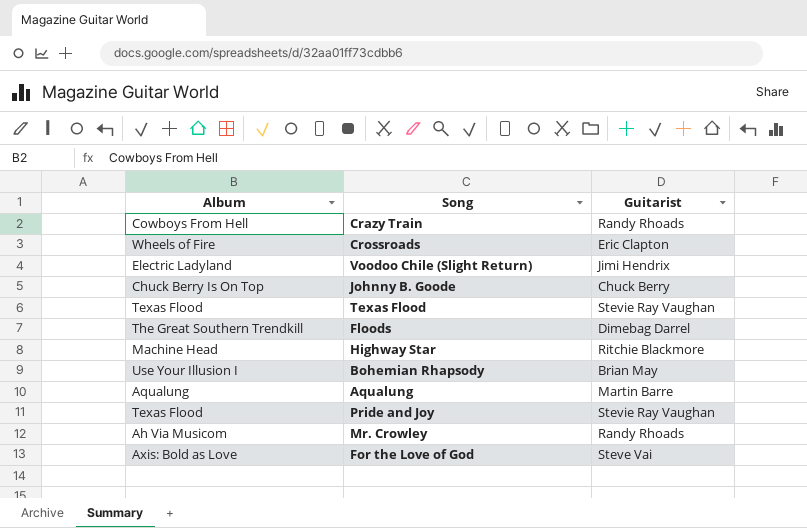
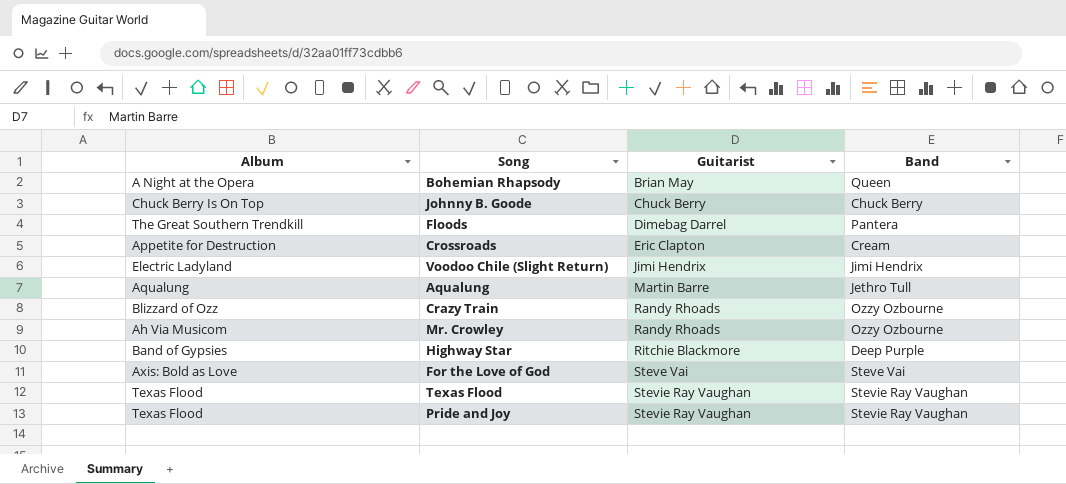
row order: none -> Guitarist ascending
column Band | position: none -> 4
Bohemian Rhapsody | Album: Use Your Illusion I -> A Night at the Opera
Crossroads | Album: Wheels of Fire -> Appetite for Destruction
Crazy Train | Album: Cowboys From Hell -> Blizzard of Ozz
Highway Star | Album: Machine Head -> Band of Gypsies

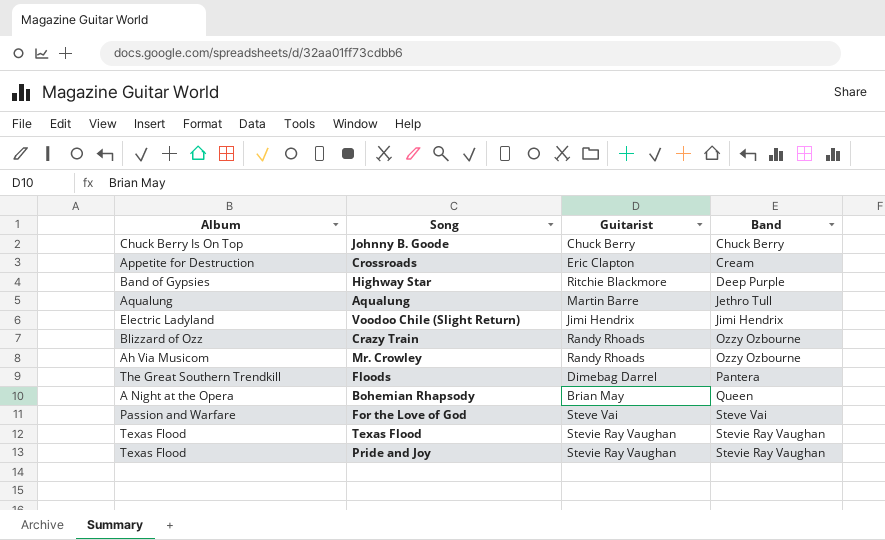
row order: Guitarist ascending -> Band ascending
For the Love of God | Album: Axis: Bold as Love -> Passion and Warfare

